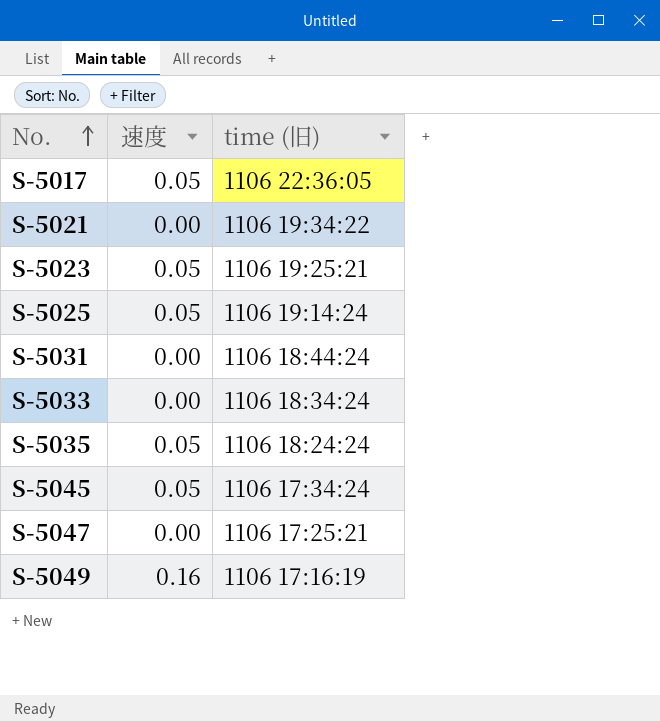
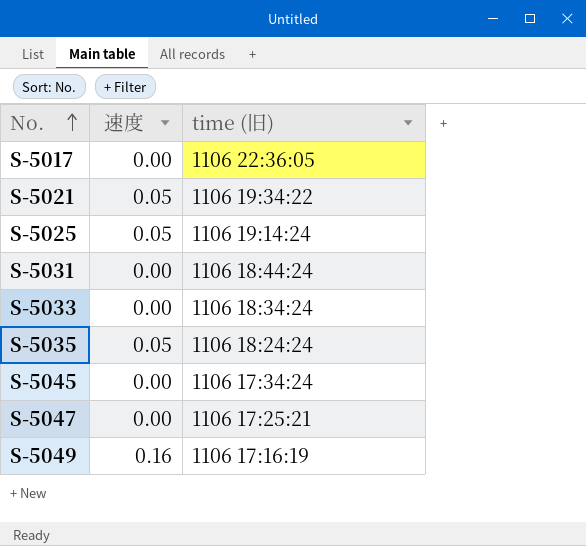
row S-5023: 0.05 | 1106 19:25:21 -> none
S-5017 | 速度: 0.05 -> 0.00
S-5021 | 速度: 0.00 -> 0.05
S-5045 | 速度: 0.05 -> 0.00

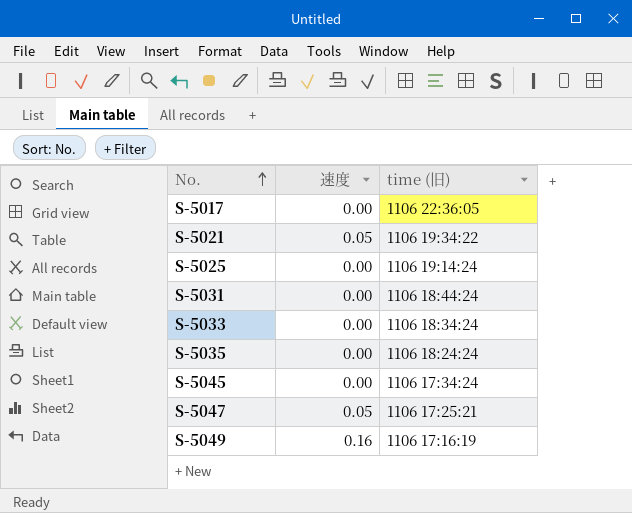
S-5025 | 速度: 0.05 -> 0.00
S-5035 | 速度: 0.05 -> 0.00
S-5047 | 速度: 0.00 -> 0.05

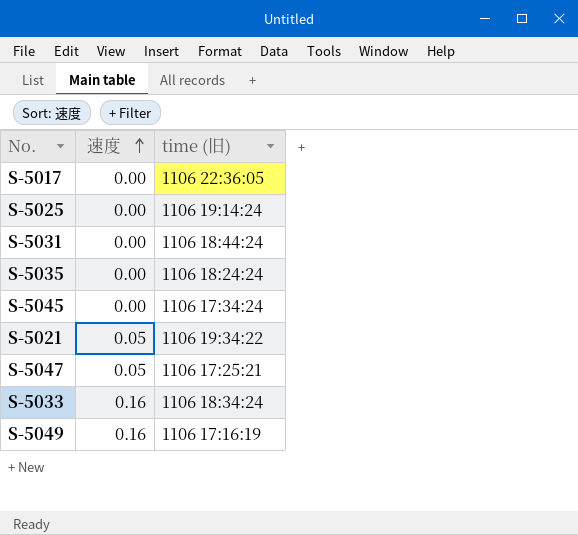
row order: No. ascending -> 速度 ascending
S-5033 | 速度: 0.00 -> 0.16

